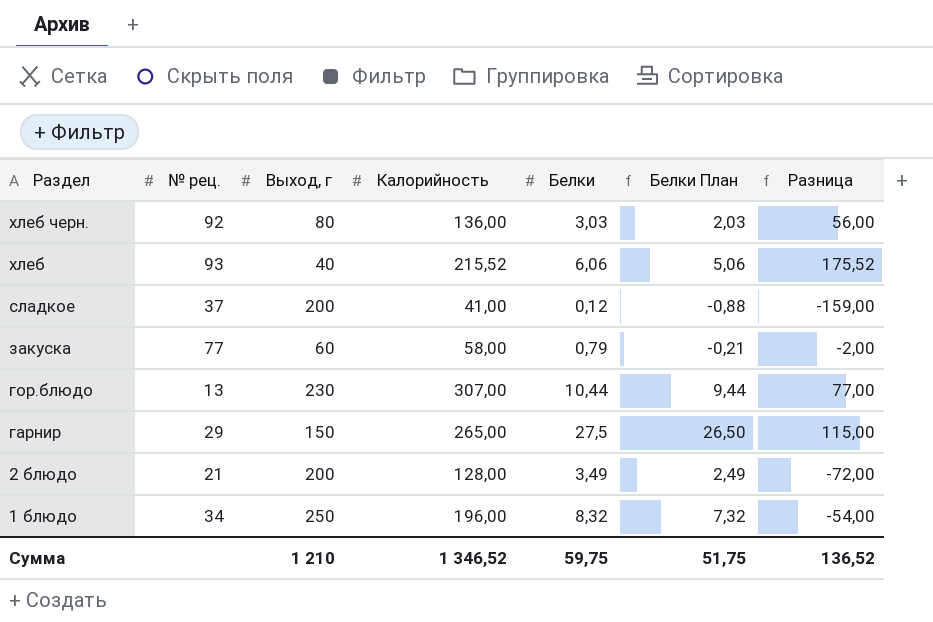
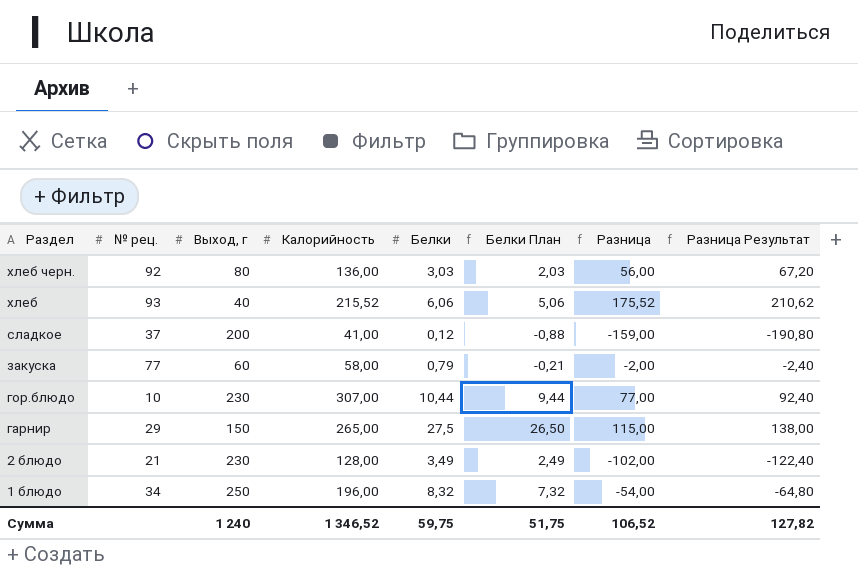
column Разница Результат | formula: none -> [Разница] * 1,2
гор.блюдо | № рец.: 13 -> 10
2 блюдо | Выход, г: 200 -> 230
2 блюдо | Разница: -72,00 -> -102,00
Сумма | Выход, г: 1 210 -> 1 240
Сумма | Разница: 136,52 -> 106,52

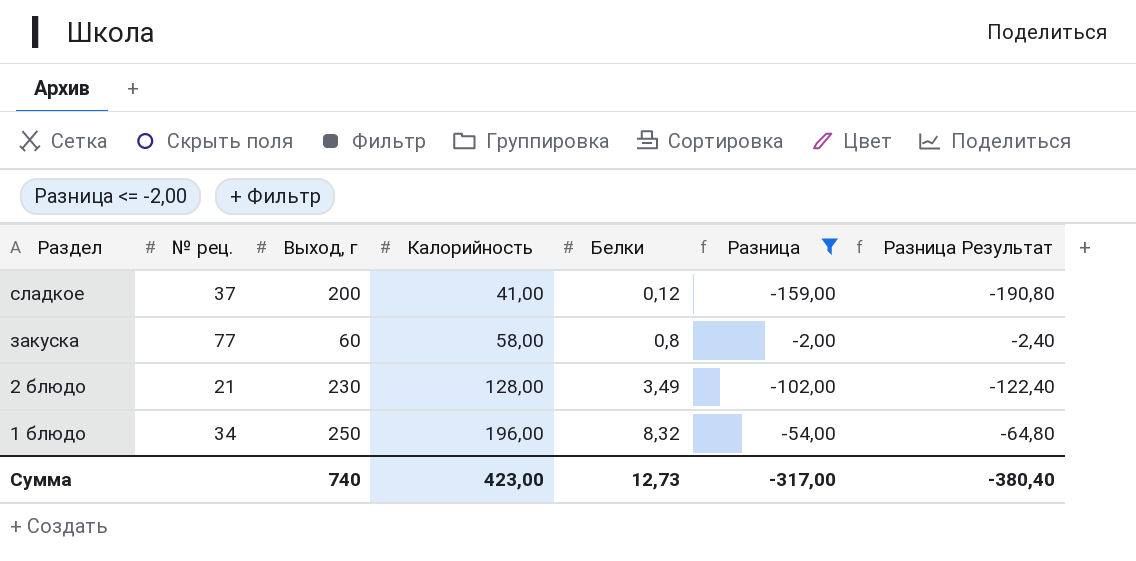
filter: none -> Разница <= -2,00
column Белки План | formula: [Белки] - 1 -> none
закуска | Белки: 0,79 -> 0,8
Сумма | Выход, г: 1 240 -> 740
Сумма | Калорийность: 1 346,52 -> 423,00
Сумма | Белки: 59,75 -> 12,73
Сумма | Разница: 106,52 -> -317,00
Сумма | Разница Результат: 127,82 -> -380,40

